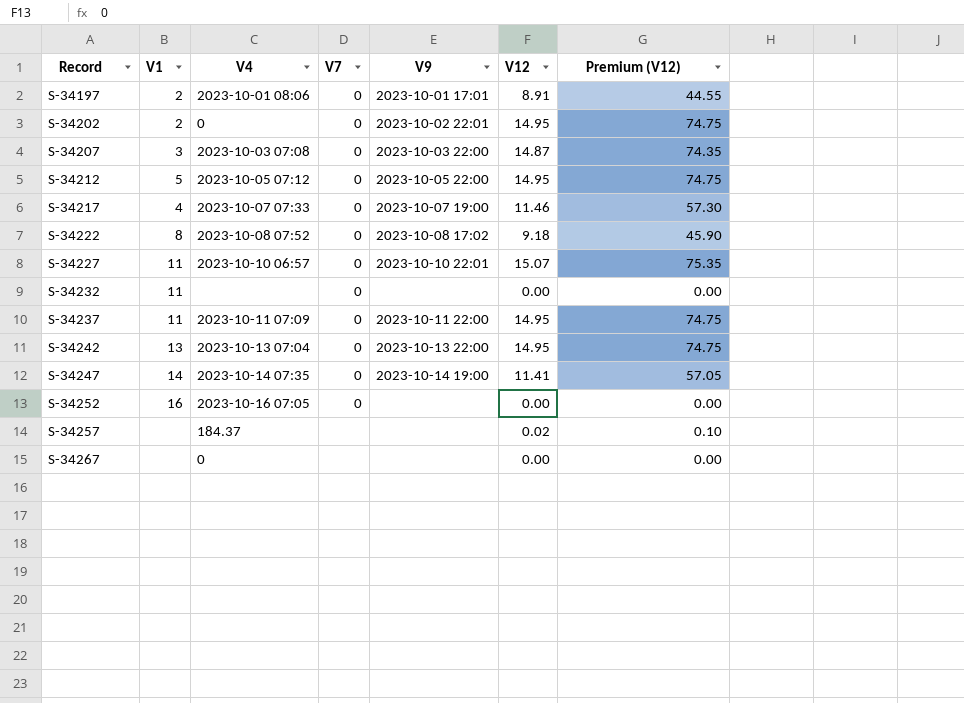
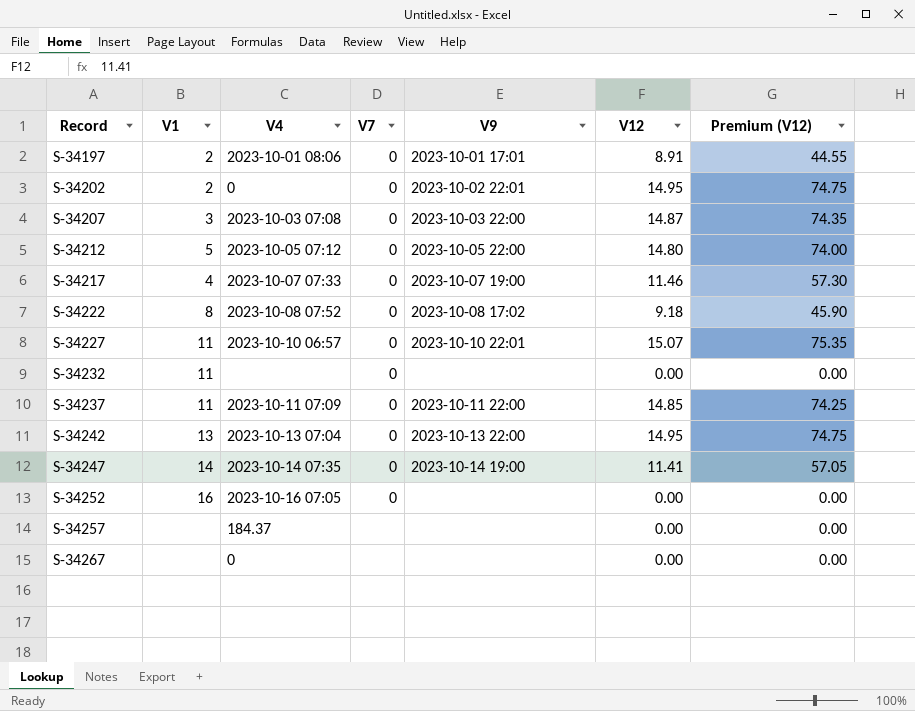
S-34212 | V12: 14.95 -> 14.80
S-34212 | Premium (V12): 74.75 -> 74.00
S-34237 | V12: 14.95 -> 14.85
S-34237 | Premium (V12): 74.75 -> 74.25
S-34257 | V12: 0.02 -> 0.00
S-34257 | Premium (V12): 0.10 -> 0.00

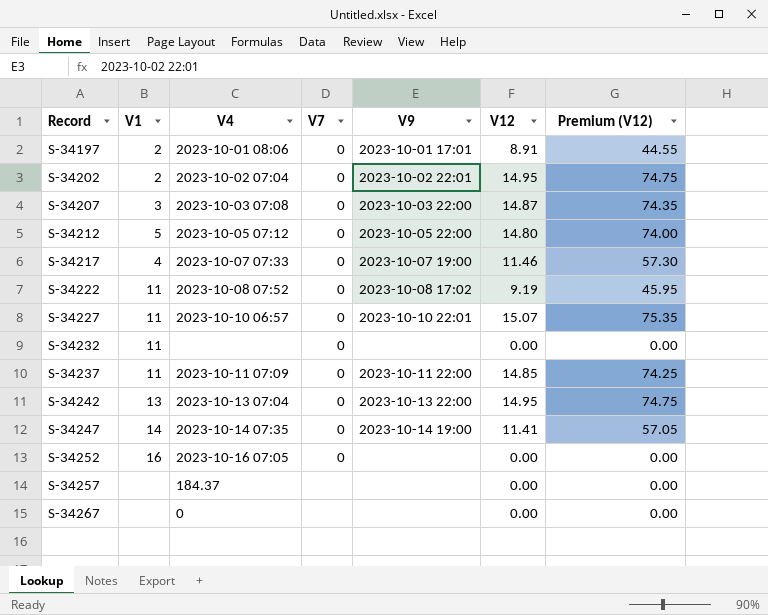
S-34202 | V4: 0 -> 2023-10-02 07:04
S-34222 | V1: 8 -> 11
S-34222 | V12: 9.18 -> 9.19
S-34222 | Premium (V12): 45.90 -> 45.95

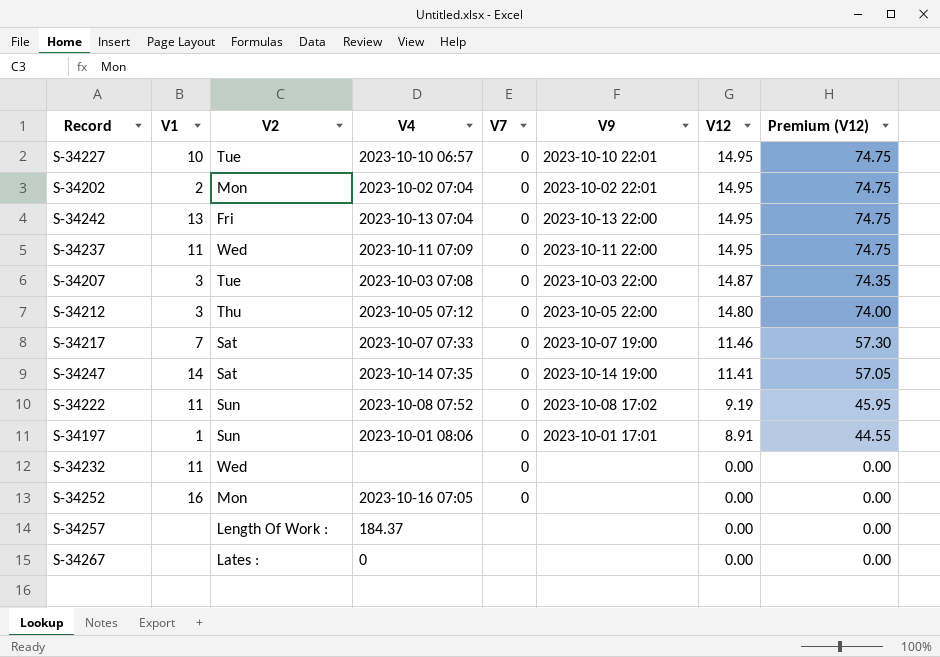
row order: Record ascending -> V12 descending
column V2 | position: none -> 3
S-34227 | V1: 11 -> 10
S-34227 | V12: 15.07 -> 14.95
S-34227 | Premium (V12): 75.35 -> 74.75
S-34237 | V12: 14.85 -> 14.95
S-34237 | Premium (V12): 74.25 -> 74.75
S-34212 | V1: 5 -> 3
S-34217 | V1: 4 -> 7
S-34197 | V1: 2 -> 1

